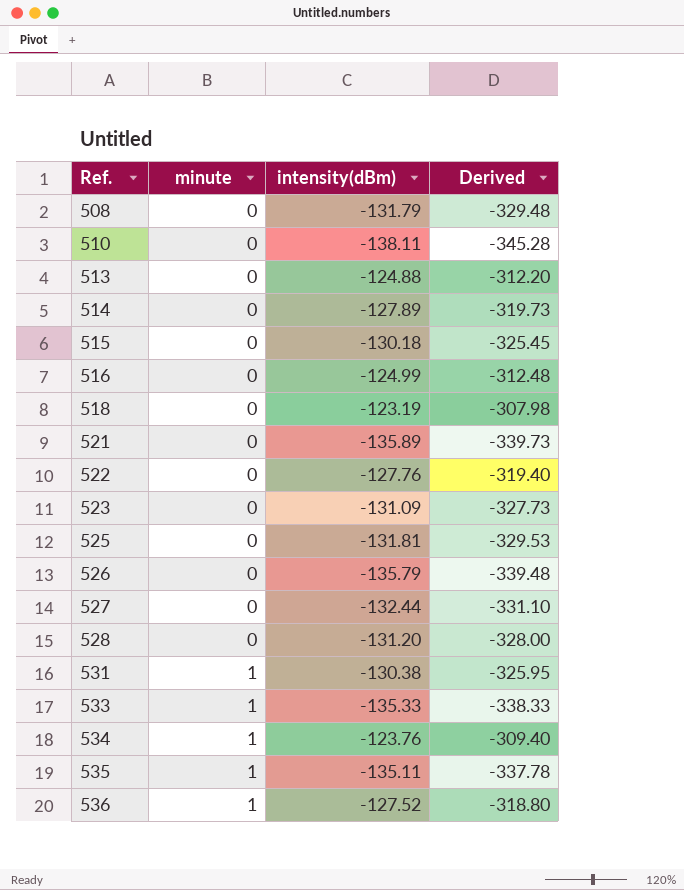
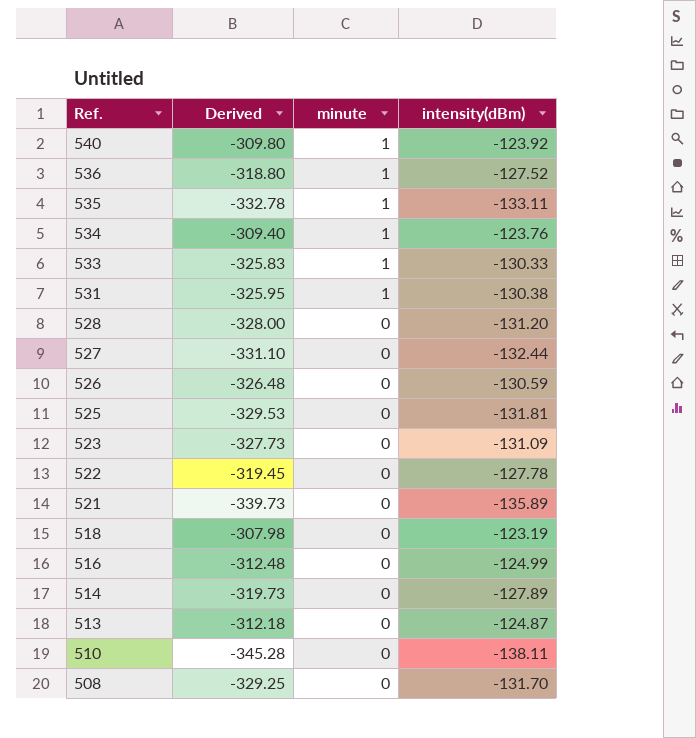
row order: Ref. ascending -> Ref. descending
column Derived | position: 4 -> 2
row 515: 0 | -130.18 | -325.45 -> none
row 540: none -> -309.80 | 1 | -123.92
535 | Derived: -337.78 -> -332.78
535 | intensity(dBm): -135.11 -> -133.11
533 | Derived: -338.33 -> -325.83
533 | intensity(dBm): -135.33 -> -130.33
526 | Derived: -339.48 -> -326.48
526 | intensity(dBm): -135.79 -> -130.59
522 | Derived: -319.40 -> -319.45
522 | intensity(dBm): -127.76 -> -127.78
513 | Derived: -312.20 -> -312.18
513 | intensity(dBm): -124.88 -> -124.87
508 | Derived: -329.48 -> -329.25
508 | intensity(dBm): -131.79 -> -131.70

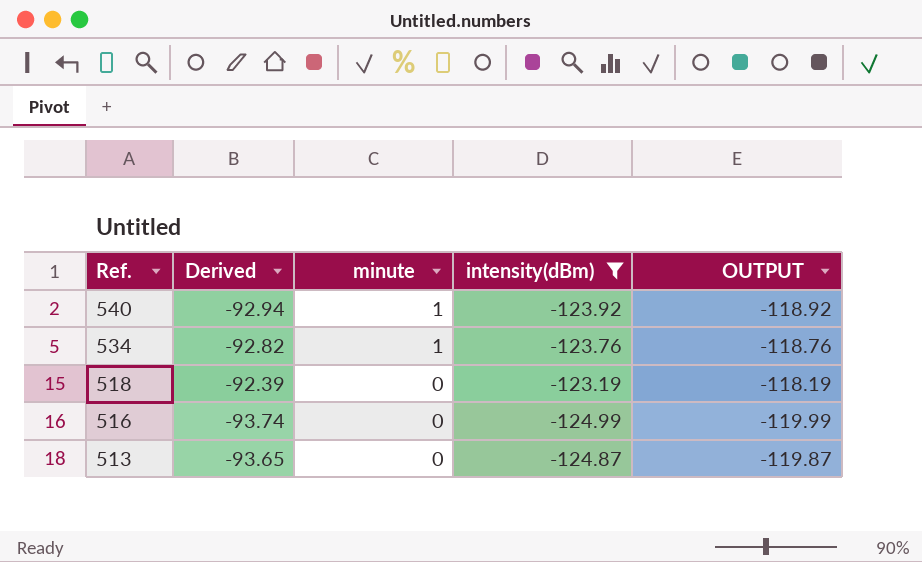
filter: none -> intensity(dBm) >= -124.99
column Derived | formula: [intensity(dBm)] * 2.5 -> [intensity(dBm)] * 0.75
column OUTPUT | formula: none -> [intensity(dBm)] + 5

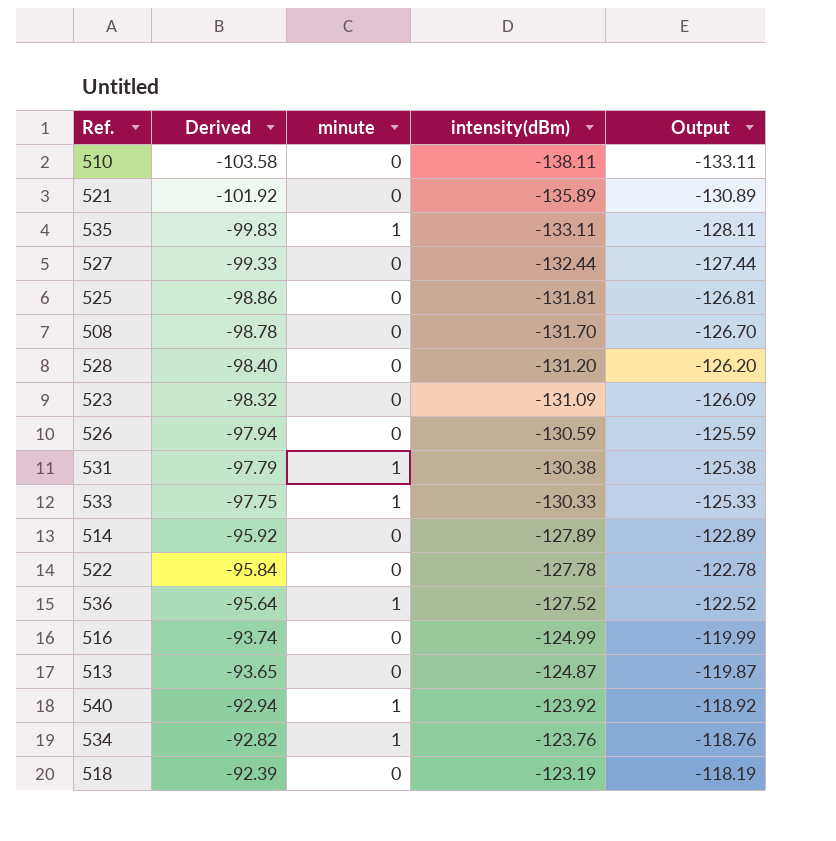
filter: intensity(dBm) >= -124.99 -> none
row order: Ref. descending -> Derived ascending
column name: OUTPUT -> Output

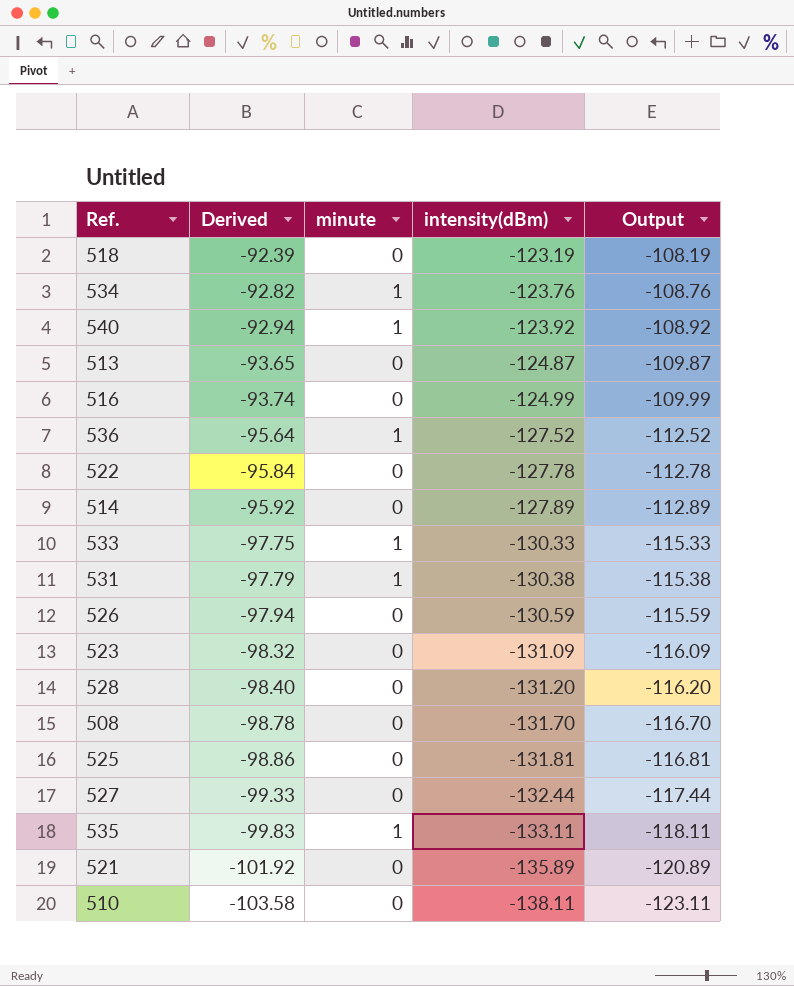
row order: Derived ascending -> Derived descending
column Output | formula: [intensity(dBm)] + 5 -> [intensity(dBm)] + 15

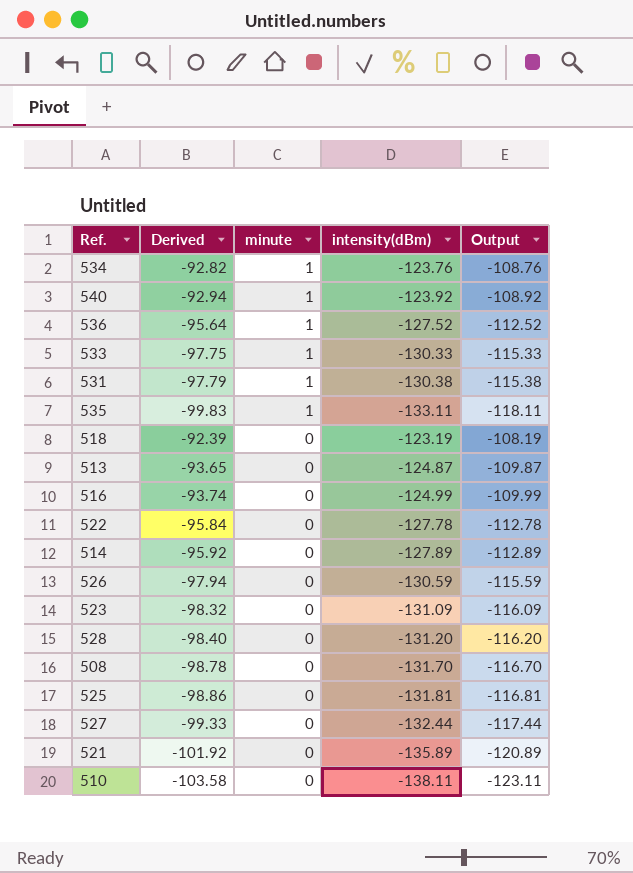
row order: Derived descending -> minute descending

